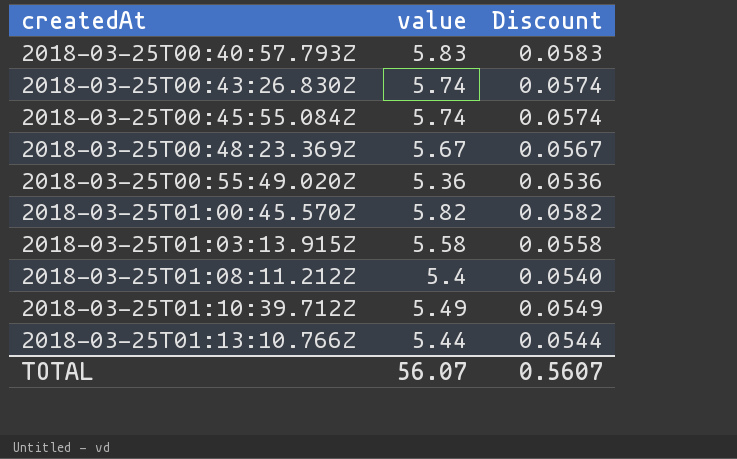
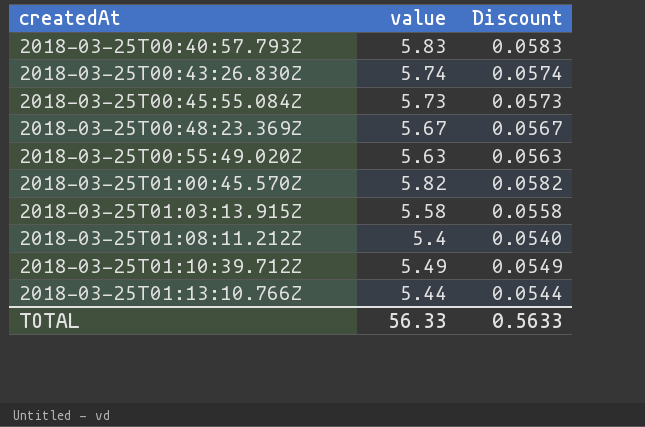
2018-03-25T00:45:55.084Z | value: 5.74 -> 5.73
2018-03-25T00:45:55.084Z | Discount: 0.0574 -> 0.0573
2018-03-25T00:55:49.020Z | value: 5.36 -> 5.63
2018-03-25T00:55:49.020Z | Discount: 0.0536 -> 0.0563
TOTAL | value: 56.07 -> 56.33
TOTAL | Discount: 0.5607 -> 0.5633

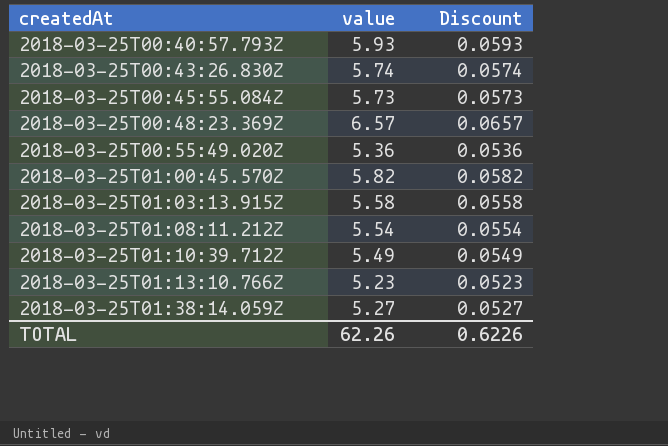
2018-03-25T00:40:57.793Z | value: 5.83 -> 5.93
2018-03-25T00:40:57.793Z | Discount: 0.0583 -> 0.0593
2018-03-25T00:48:23.369Z | value: 5.67 -> 6.57
2018-03-25T00:48:23.369Z | Discount: 0.0567 -> 0.0657
2018-03-25T00:55:49.020Z | value: 5.63 -> 5.36
2018-03-25T00:55:49.020Z | Discount: 0.0563 -> 0.0536
2018-03-25T01:08:11.212Z | value: 5.4 -> 5.54
2018-03-25T01:08:11.212Z | Discount: 0.0540 -> 0.0554
2018-03-25T01:13:10.766Z | value: 5.44 -> 5.23
2018-03-25T01:13:10.766Z | Discount: 0.0544 -> 0.0523
row 2018-03-25T01:38:14.059Z: none -> 5.27 | 0.0527
TOTAL | value: 56.33 -> 62.26
TOTAL | Discount: 0.5633 -> 0.6226

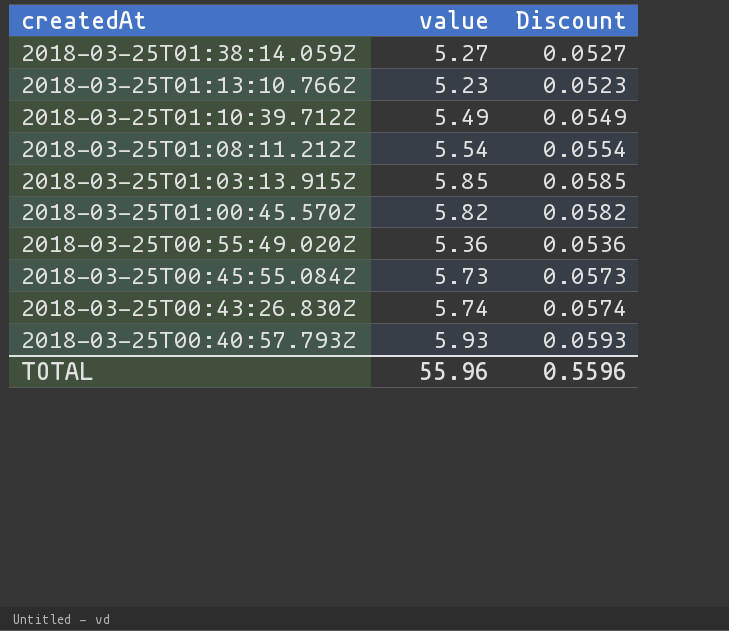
row order: createdAt ascending -> createdAt descending
row 2018-03-25T00:48:23.369Z: 6.57 | 0.0657 -> none
2018-03-25T01:03:13.915Z | value: 5.58 -> 5.85
2018-03-25T01:03:13.915Z | Discount: 0.0558 -> 0.0585
TOTAL | value: 62.26 -> 55.96
TOTAL | Discount: 0.6226 -> 0.5596

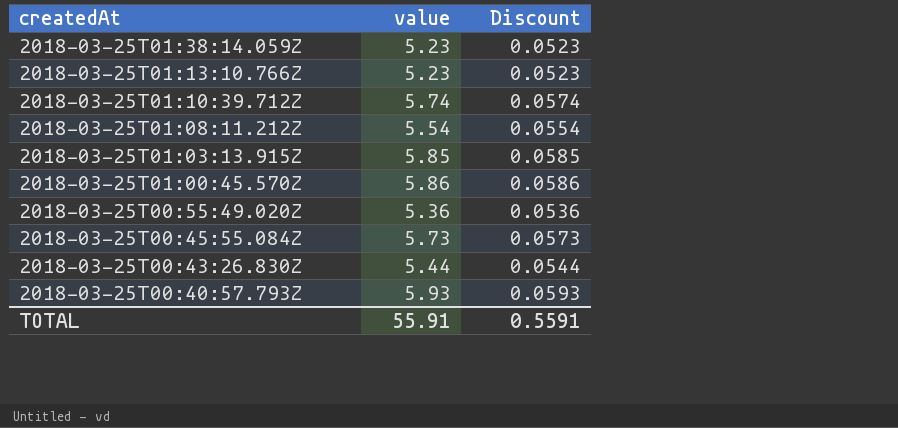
2018-03-25T01:38:14.059Z | value: 5.27 -> 5.23
2018-03-25T01:38:14.059Z | Discount: 0.0527 -> 0.0523
2018-03-25T01:10:39.712Z | value: 5.49 -> 5.74
2018-03-25T01:10:39.712Z | Discount: 0.0549 -> 0.0574
2018-03-25T01:00:45.570Z | value: 5.82 -> 5.86
2018-03-25T01:00:45.570Z | Discount: 0.0582 -> 0.0586
2018-03-25T00:43:26.830Z | value: 5.74 -> 5.44
2018-03-25T00:43:26.830Z | Discount: 0.0574 -> 0.0544
TOTAL | value: 55.96 -> 55.91
TOTAL | Discount: 0.5596 -> 0.5591

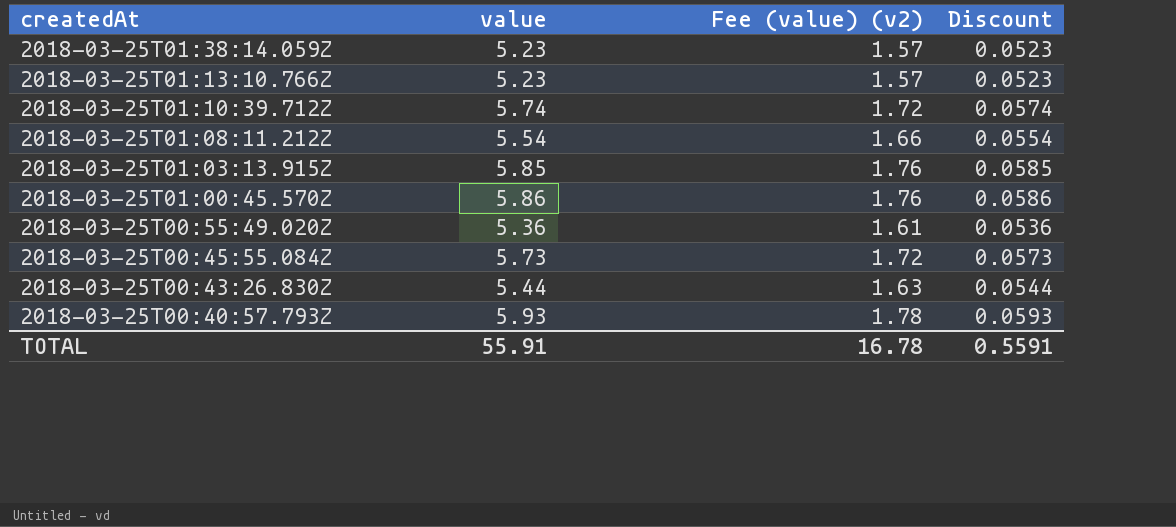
column Fee (value) (v2) | formula: none -> [value] * 0.3

